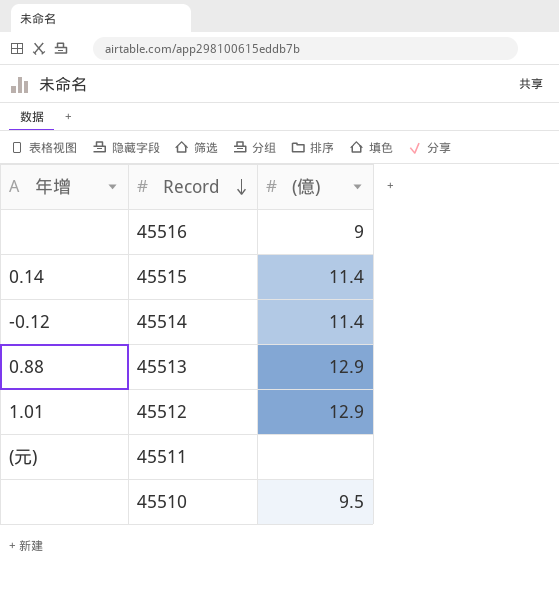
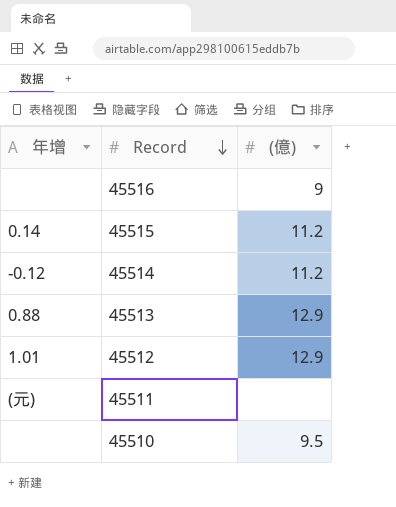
45515 | (億): 11.4 -> 11.2
45514 | (億): 11.4 -> 11.2

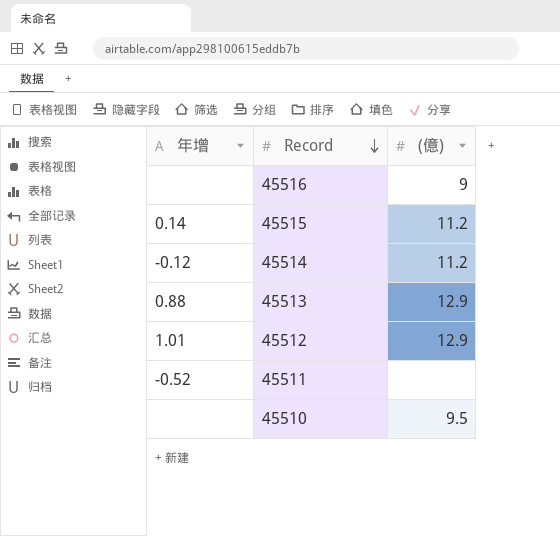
45511 | 年增: (元) -> -0.52

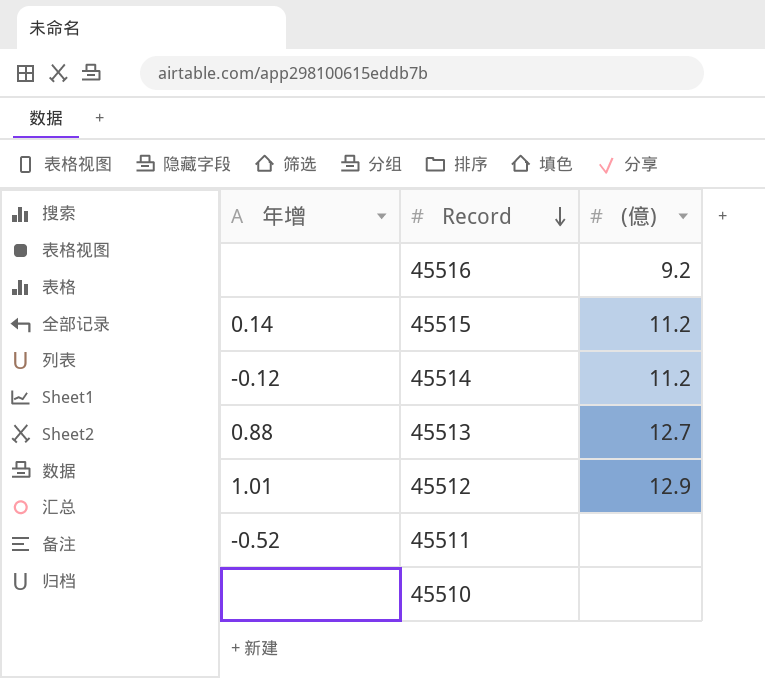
45516 | (億): 9 -> 9.2
45513 | (億): 12.9 -> 12.7
45510 | (億): 9.5 -> none

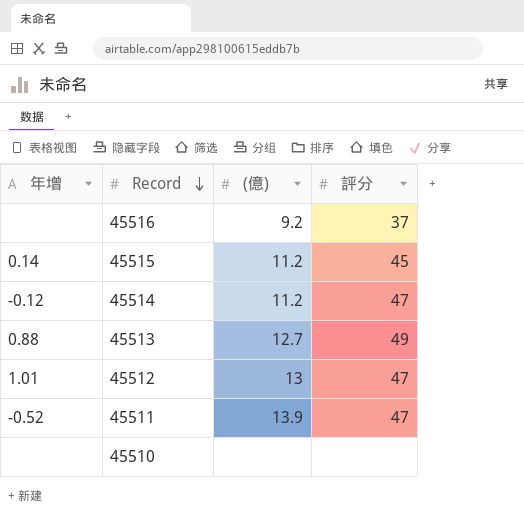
column 評分 | position: none -> 4
45512 | (億): 12.9 -> 13
45511 | (億): none -> 13.9

